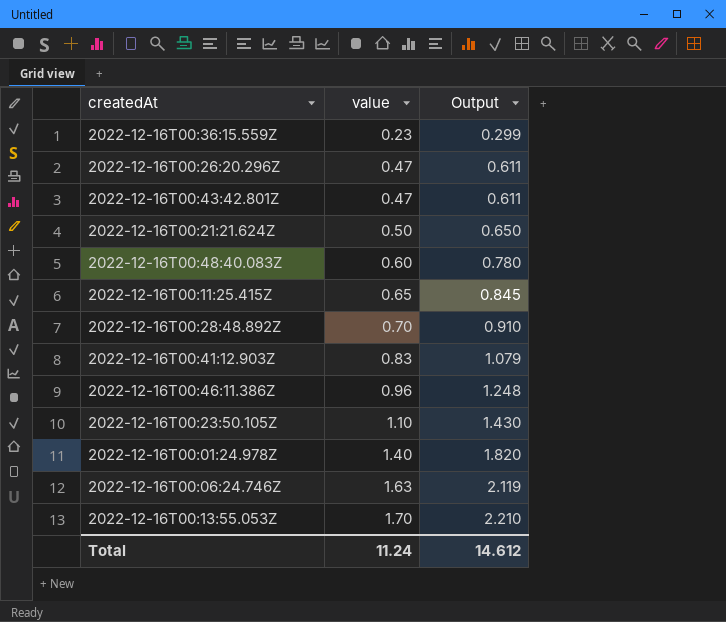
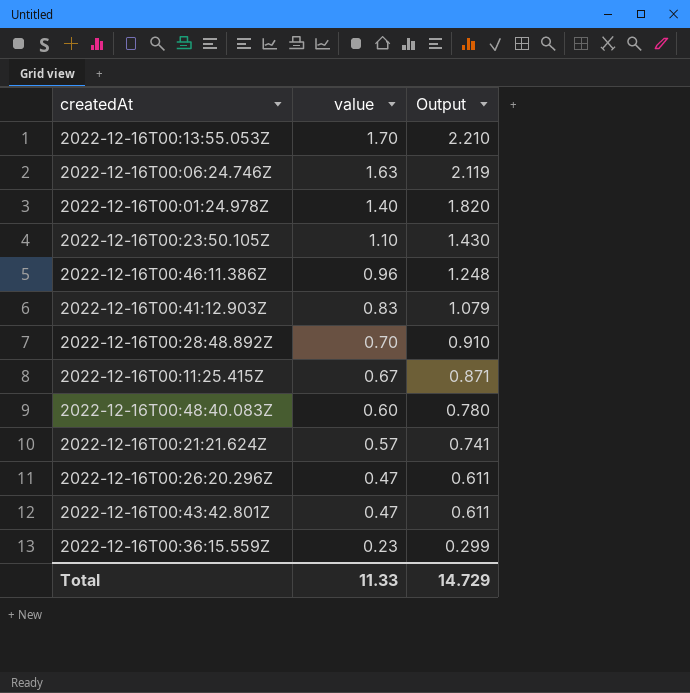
row order: value ascending -> value descending
2022-12-16T00:11:25.415Z | value: 0.65 -> 0.67
2022-12-16T00:11:25.415Z | Output: 0.845 -> 0.871
2022-12-16T00:21:21.624Z | value: 0.50 -> 0.57
2022-12-16T00:21:21.624Z | Output: 0.650 -> 0.741
Total | value: 11.24 -> 11.33
Total | Output: 14.612 -> 14.729

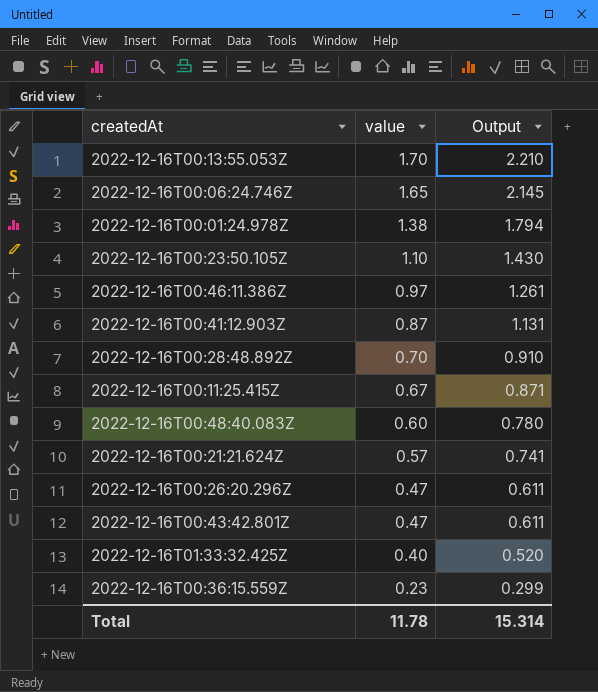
2022-12-16T00:06:24.746Z | value: 1.63 -> 1.65
2022-12-16T00:06:24.746Z | Output: 2.119 -> 2.145
2022-12-16T00:01:24.978Z | value: 1.40 -> 1.38
2022-12-16T00:01:24.978Z | Output: 1.820 -> 1.794
2022-12-16T00:46:11.386Z | value: 0.96 -> 0.97
2022-12-16T00:46:11.386Z | Output: 1.248 -> 1.261
2022-12-16T00:41:12.903Z | value: 0.83 -> 0.87
2022-12-16T00:41:12.903Z | Output: 1.079 -> 1.131
row 2022-12-16T01:33:32.425Z: none -> 0.40 | 0.520
Total | value: 11.33 -> 11.78
Total | Output: 14.729 -> 15.314

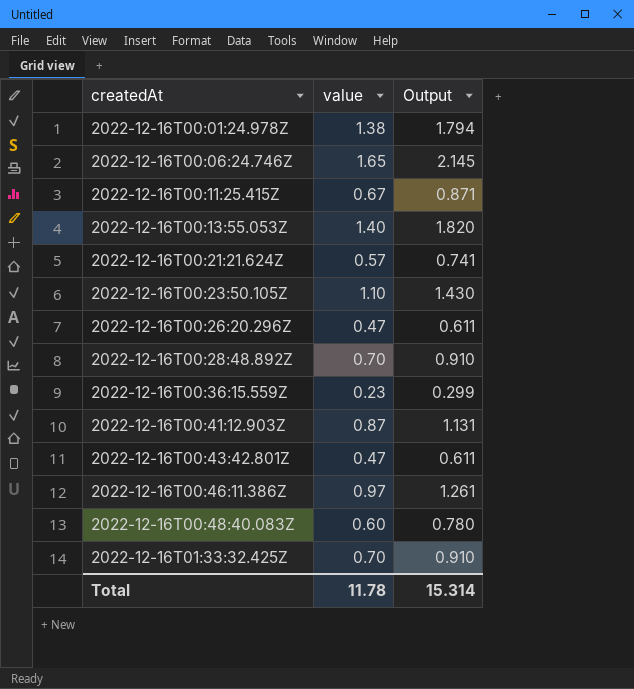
row order: value descending -> createdAt ascending
2022-12-16T00:13:55.053Z | value: 1.70 -> 1.40
2022-12-16T00:13:55.053Z | Output: 2.210 -> 1.820
2022-12-16T01:33:32.425Z | value: 0.40 -> 0.70
2022-12-16T01:33:32.425Z | Output: 0.520 -> 0.910

